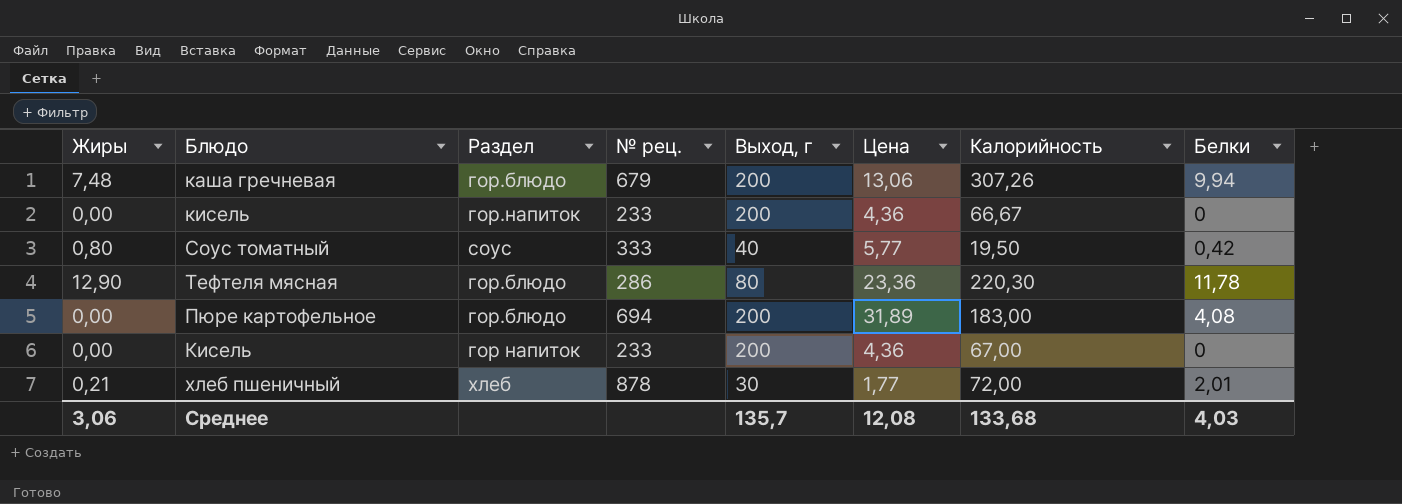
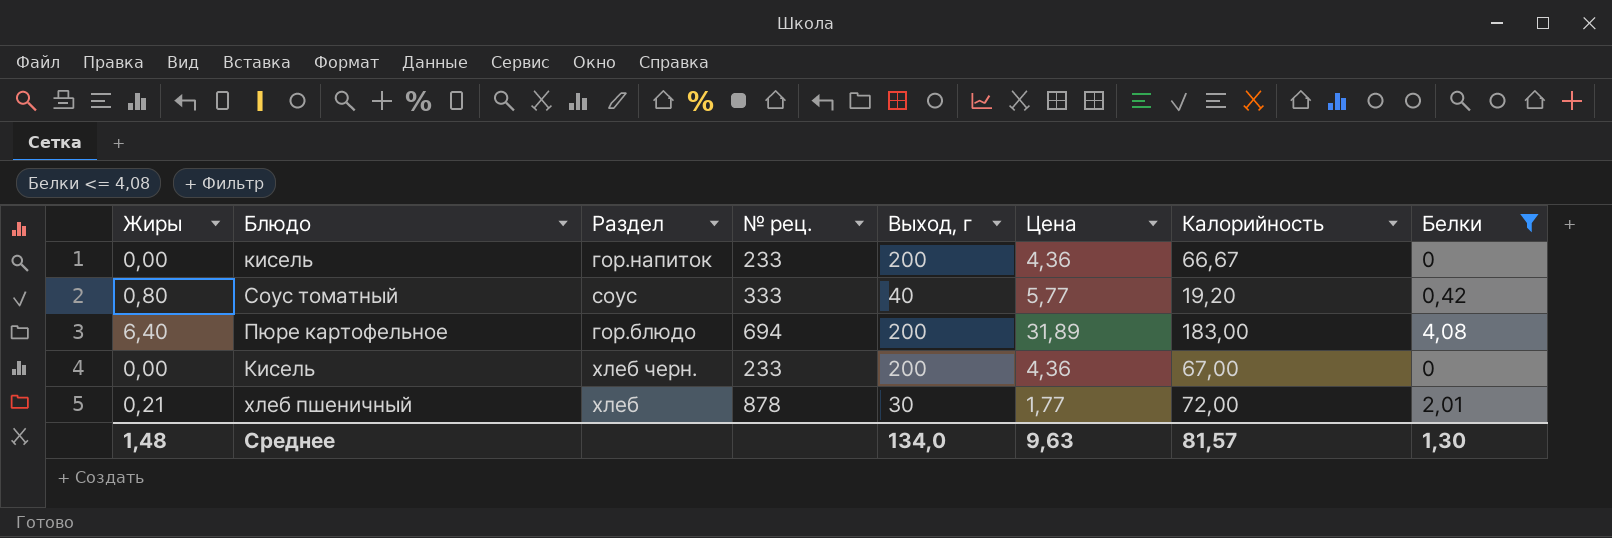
filter: none -> Белки <= 4,08
Соус томатный | Калорийность: 19,50 -> 19,20
Пюре картофельное | Жиры: 0,00 -> 6,40
Кисель | Раздел: гор напиток -> хлеб черн.
Среднее | Жиры: 3,06 -> 1,48
Среднее | Выход, г: 135,7 -> 134,0
Среднее | Цена: 12,08 -> 9,63
Среднее | Калорийность: 133,68 -> 81,57
Среднее | Белки: 4,03 -> 1,30

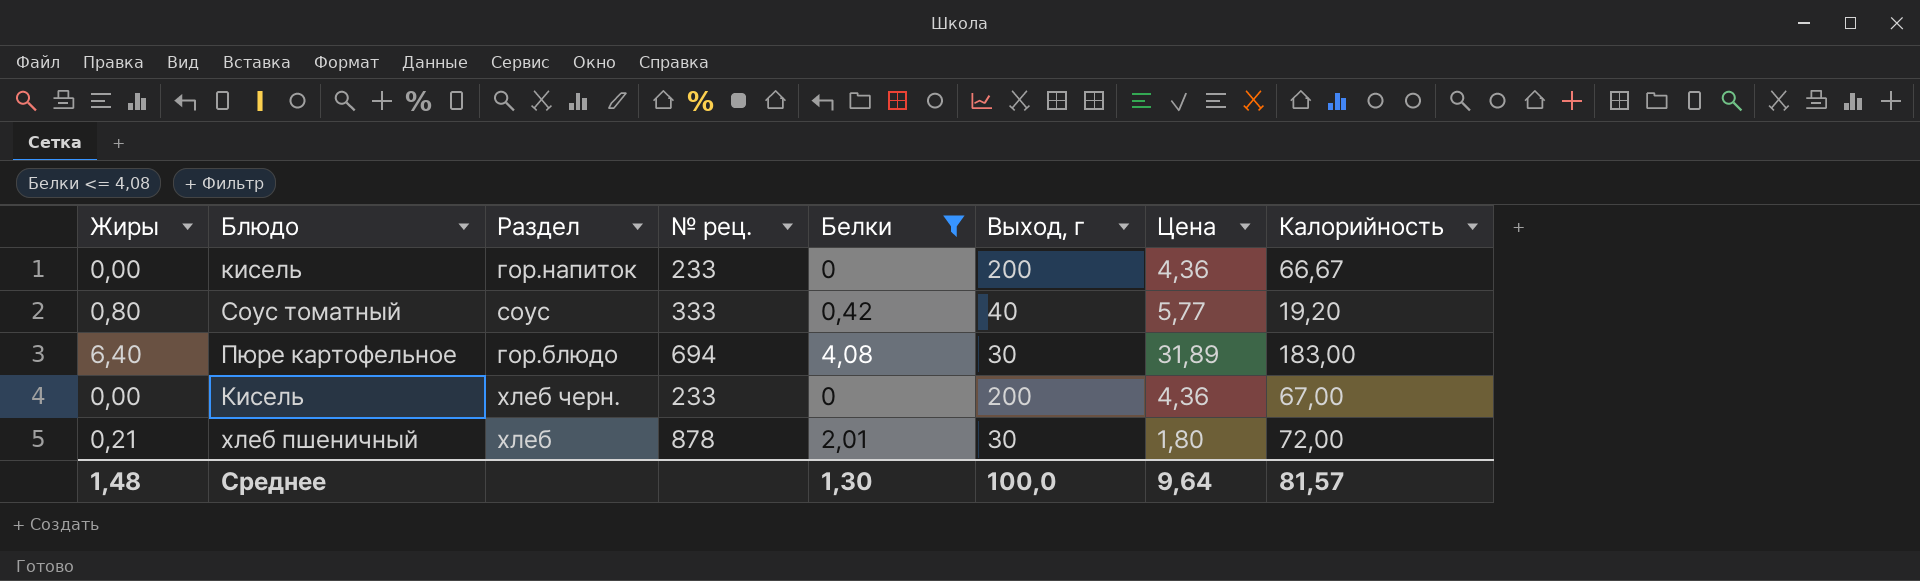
column Белки | position: 8 -> 5
Пюре картофельное | Выход, г: 200 -> 30
хлеб пшеничный | Цена: 1,77 -> 1,80
Среднее | Выход, г: 134,0 -> 100,0
Среднее | Цена: 9,63 -> 9,64

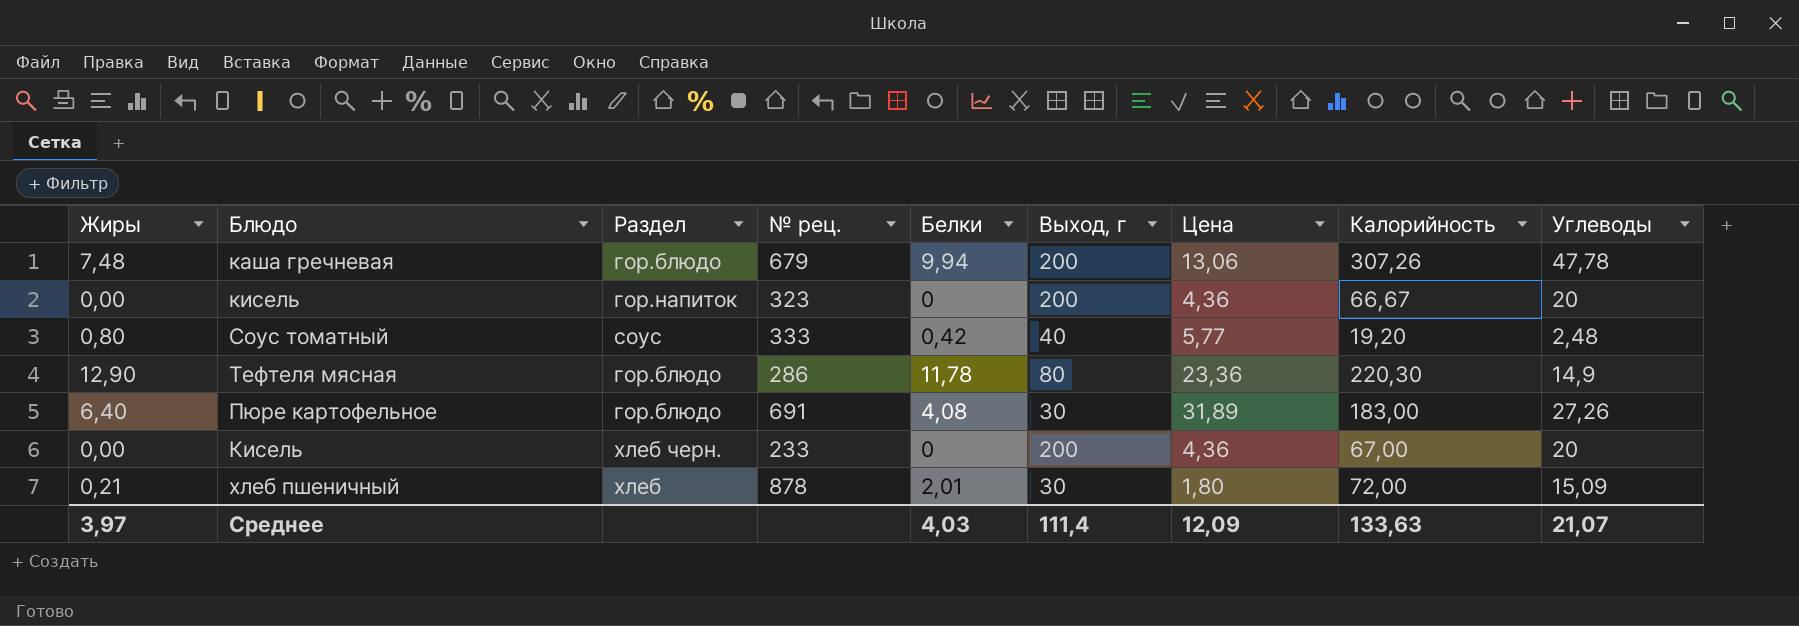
filter: Белки <= 4,08 -> none
column Углеводы | position: none -> 9
кисель | № рец.: 233 -> 323
Пюре картофельное | № рец.: 694 -> 691
Среднее | Жиры: 1,48 -> 3,97
Среднее | Белки: 1,30 -> 4,03
Среднее | Выход, г: 100,0 -> 111,4
Среднее | Цена: 9,64 -> 12,09
Среднее | Калорийность: 81,57 -> 133,63

